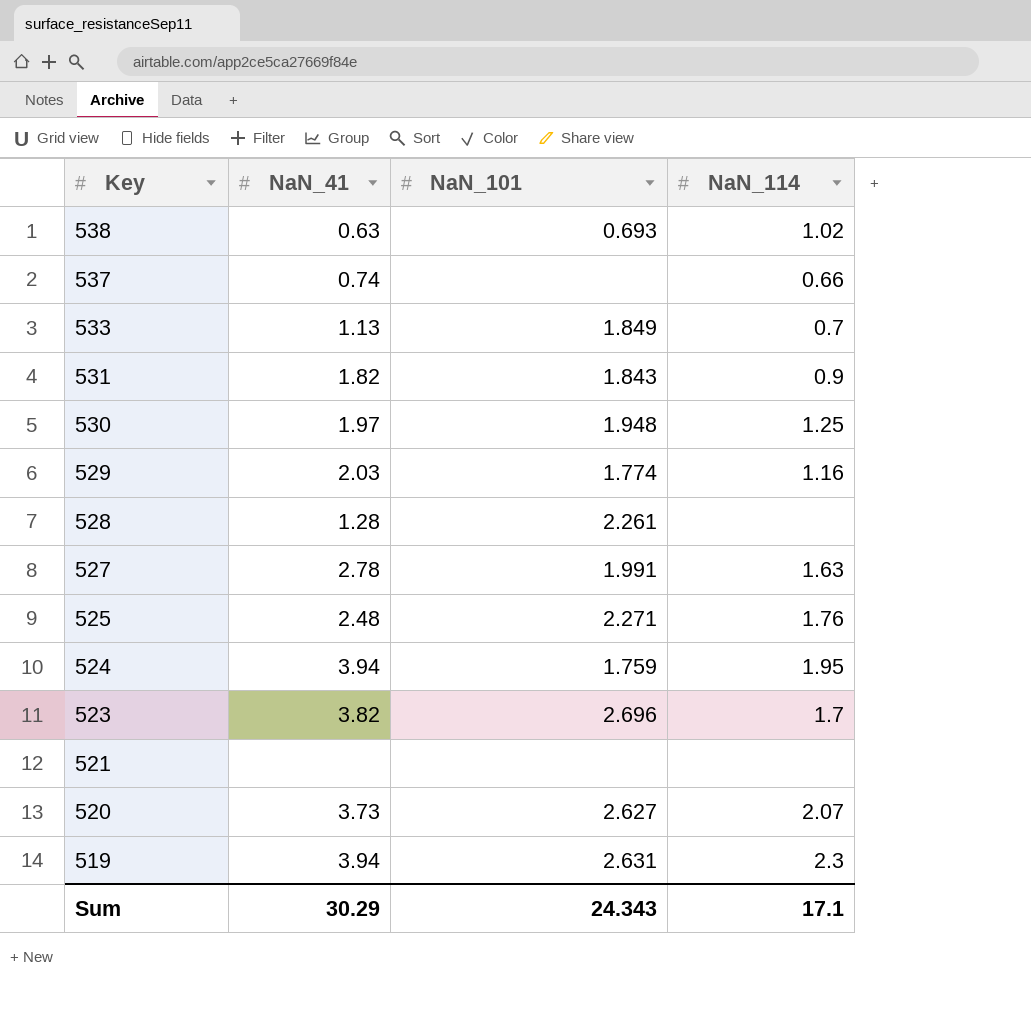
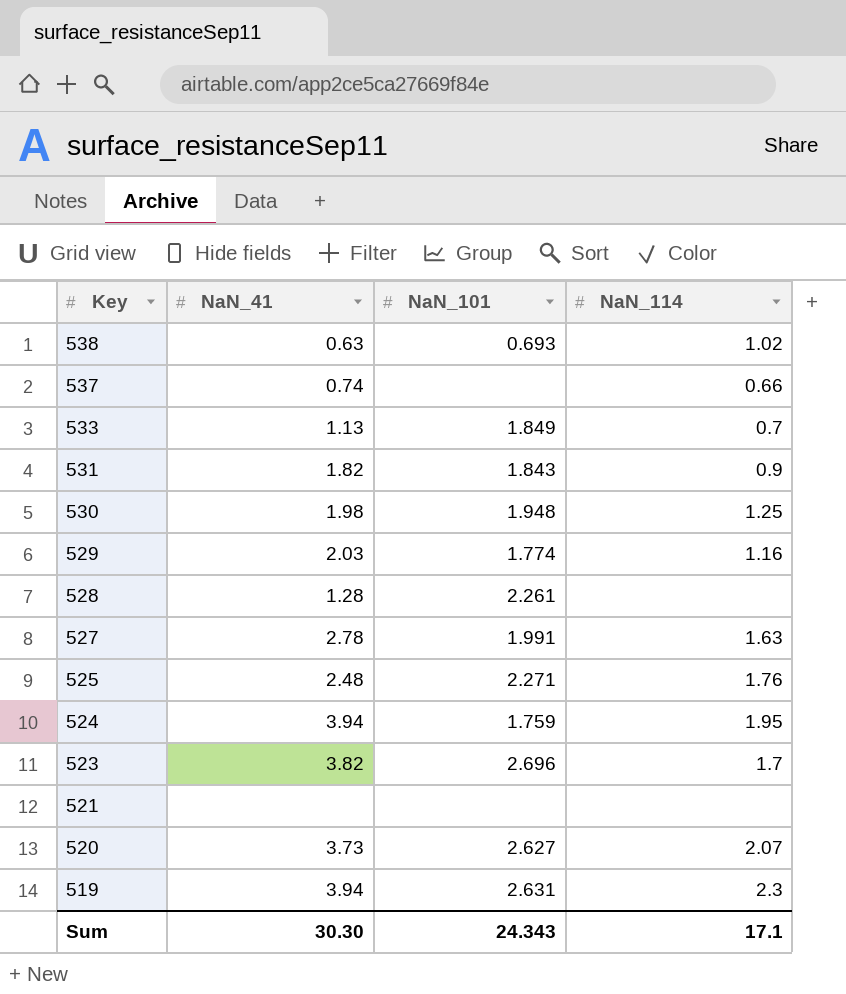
530 | NaN_41: 1.97 -> 1.98
Sum | NaN_41: 30.29 -> 30.30

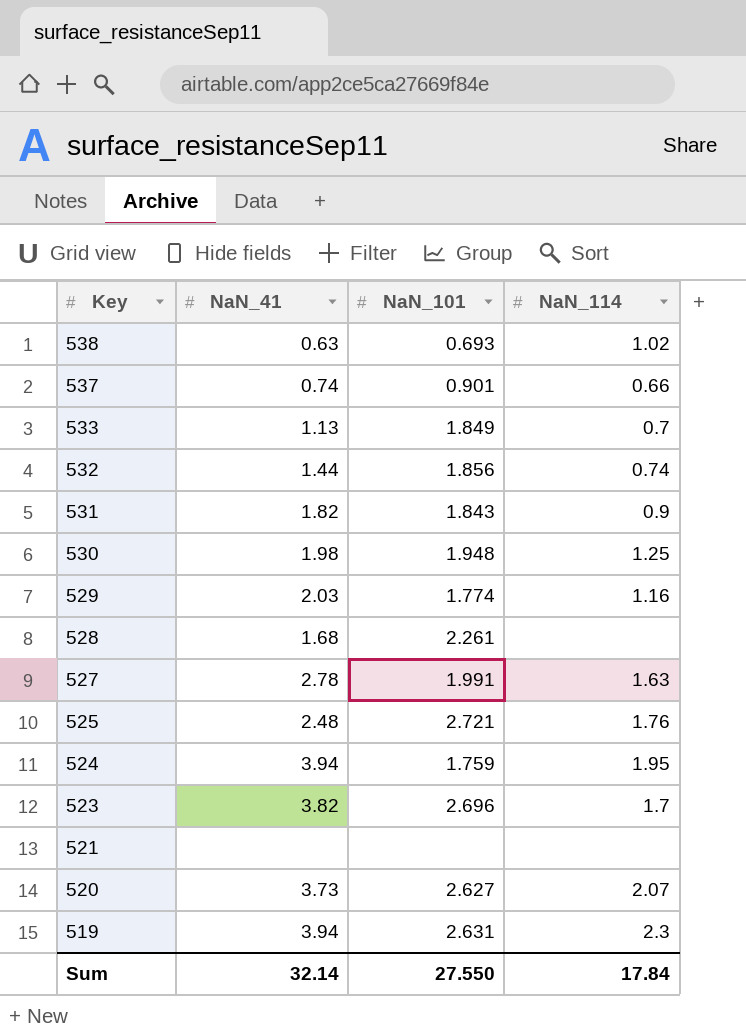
537 | NaN_101: none -> 0.901
row 532: none -> 1.44 | 1.856 | 0.74
528 | NaN_41: 1.28 -> 1.68
525 | NaN_101: 2.271 -> 2.721
Sum | NaN_41: 30.30 -> 32.14
Sum | NaN_101: 24.343 -> 27.550
Sum | NaN_114: 17.1 -> 17.84

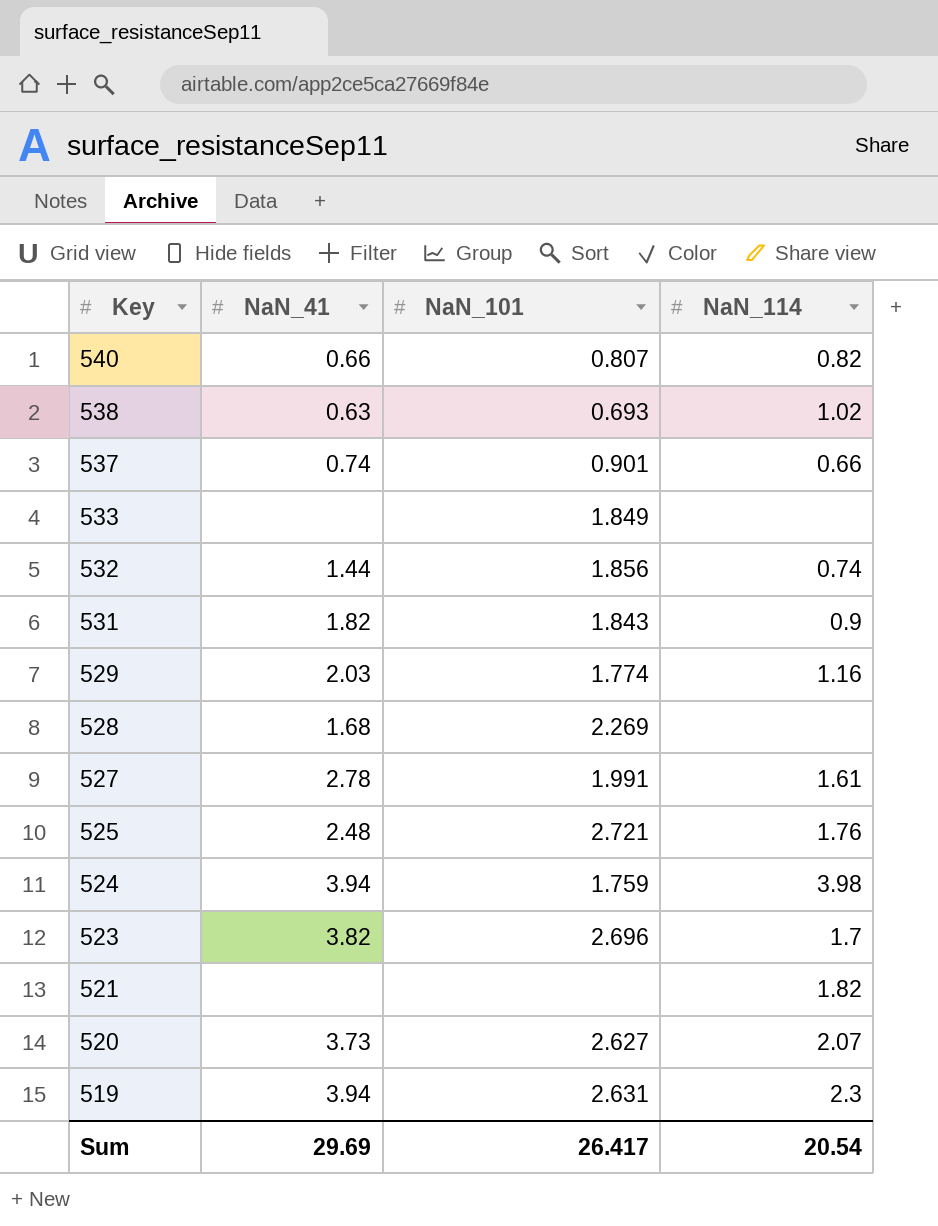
row 530: 1.98 | 1.948 | 1.25 -> none
row 540: none -> 0.66 | 0.807 | 0.82
533 | NaN_41: 1.13 -> none
533 | NaN_114: 0.7 -> none
528 | NaN_101: 2.261 -> 2.269
527 | NaN_114: 1.63 -> 1.61
524 | NaN_114: 1.95 -> 3.98
521 | NaN_114: none -> 1.82
Sum | NaN_41: 32.14 -> 29.69
Sum | NaN_101: 27.550 -> 26.417
Sum | NaN_114: 17.84 -> 20.54

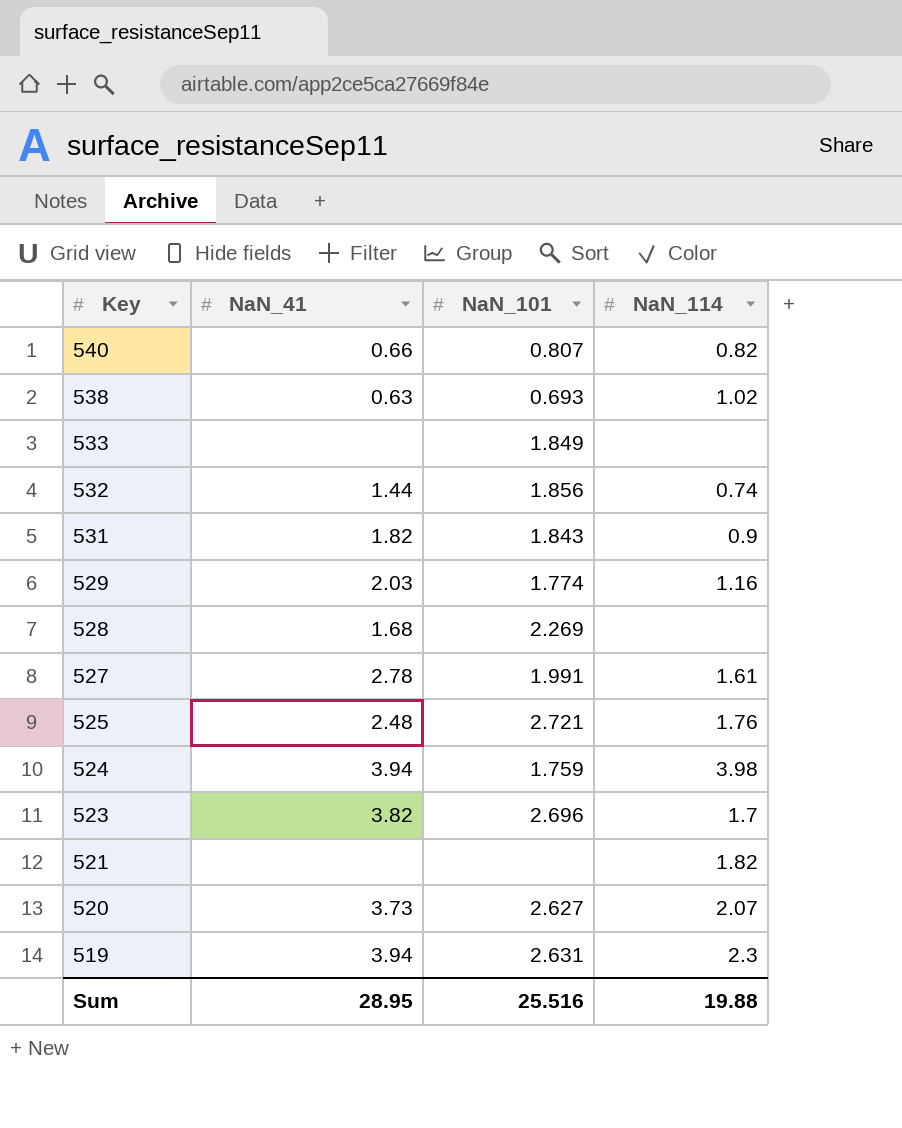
row 537: 0.74 | 0.901 | 0.66 -> none
Sum | NaN_41: 29.69 -> 28.95
Sum | NaN_101: 26.417 -> 25.516
Sum | NaN_114: 20.54 -> 19.88

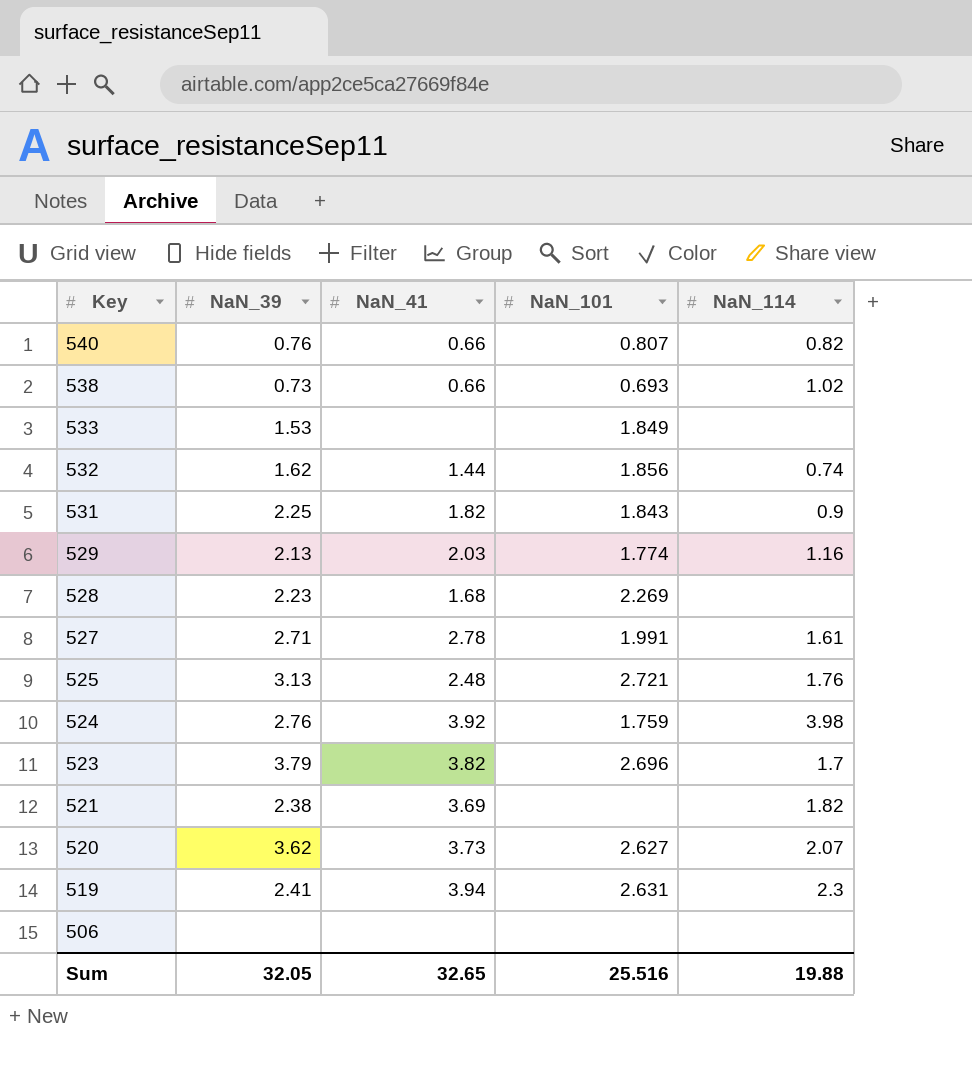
column NaN_39 | position: none -> 2
538 | NaN_41: 0.63 -> 0.66
524 | NaN_41: 3.94 -> 3.92
521 | NaN_41: none -> 3.69
row 506: none -> none | none | none | none
Sum | NaN_41: 28.95 -> 32.65

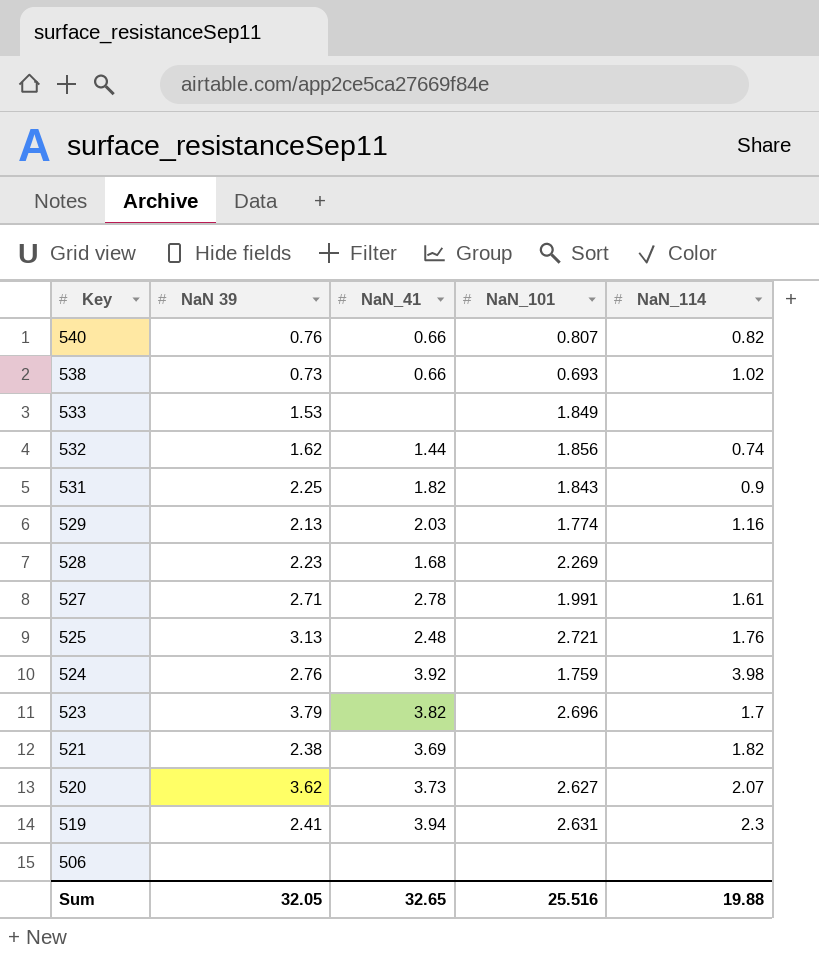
column name: NaN_39 -> NaN 39

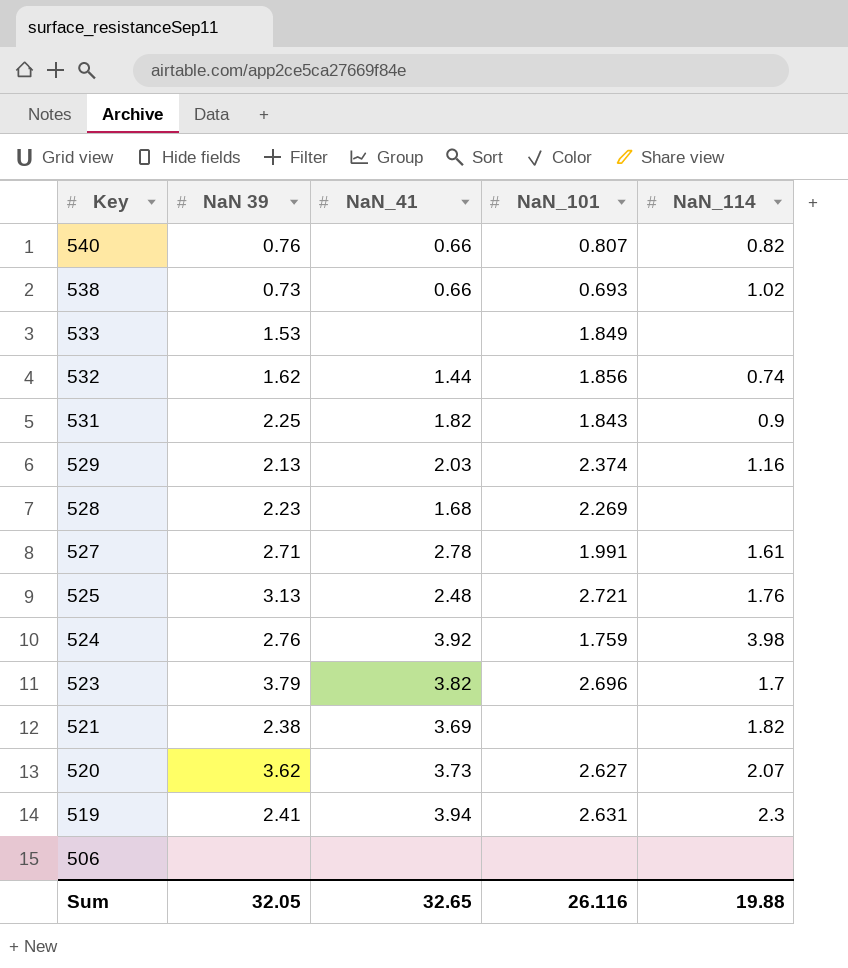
529 | NaN_101: 1.774 -> 2.374
Sum | NaN_101: 25.516 -> 26.116

